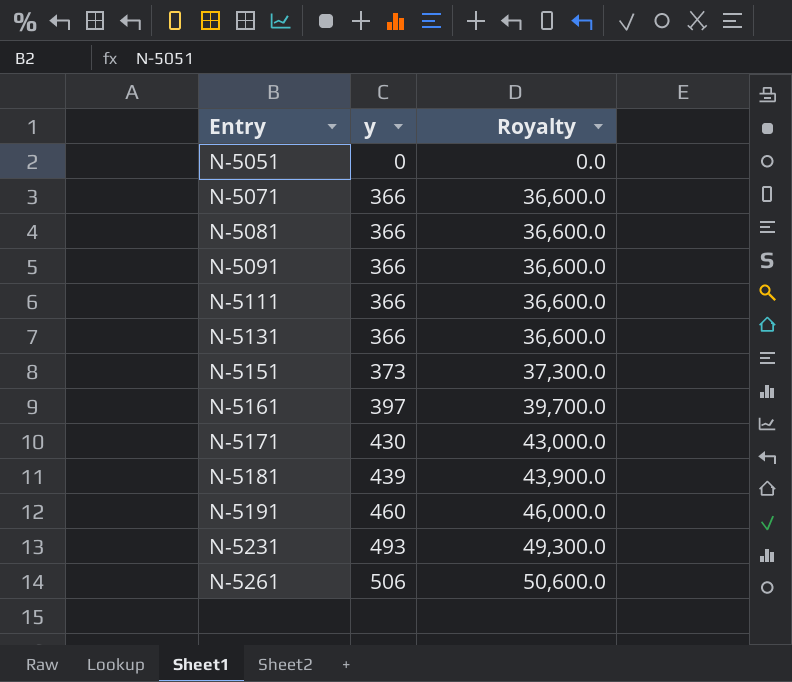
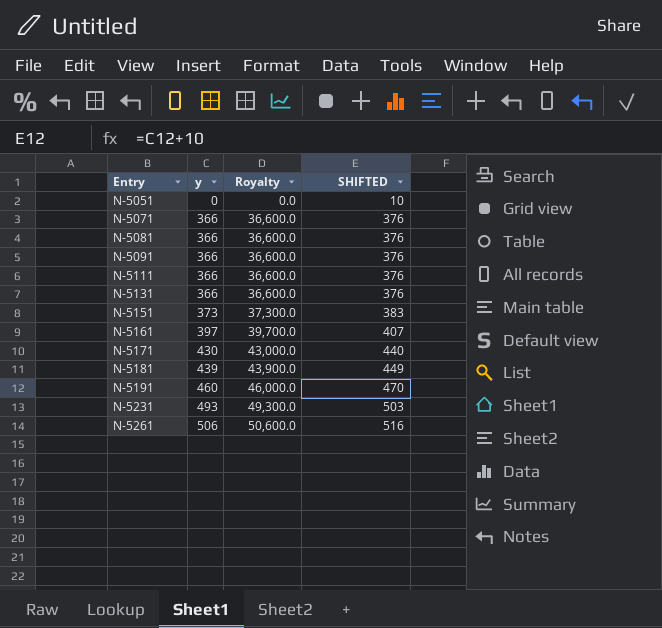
column SHIFTED | formula: none -> [y] + 10

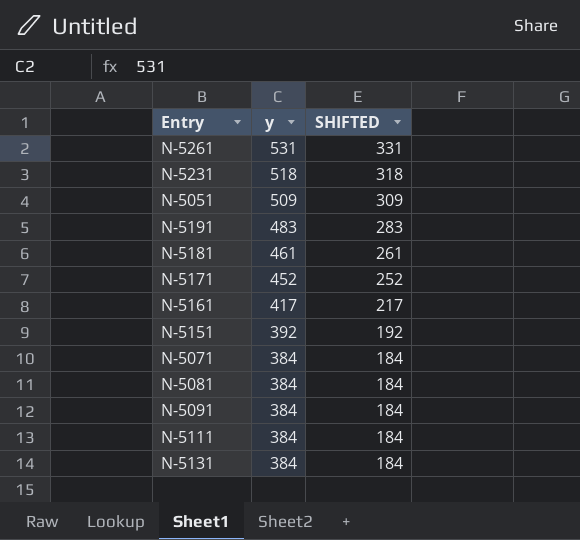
row order: Entry ascending -> y descending
column Royalty | formula: [y] * 100 -> none
column SHIFTED | formula: [y] + 10 -> [y] - 200
N-5261 | y: 506 -> 531
N-5231 | y: 493 -> 518
N-5051 | y: 0 -> 509
N-5191 | y: 460 -> 483
N-5181 | y: 439 -> 461
N-5171 | y: 430 -> 452
N-5161 | y: 397 -> 417
N-5151 | y: 373 -> 392
N-5071 | y: 366 -> 384
N-5081 | y: 366 -> 384
N-5091 | y: 366 -> 384
N-5111 | y: 366 -> 384
N-5131 | y: 366 -> 384

